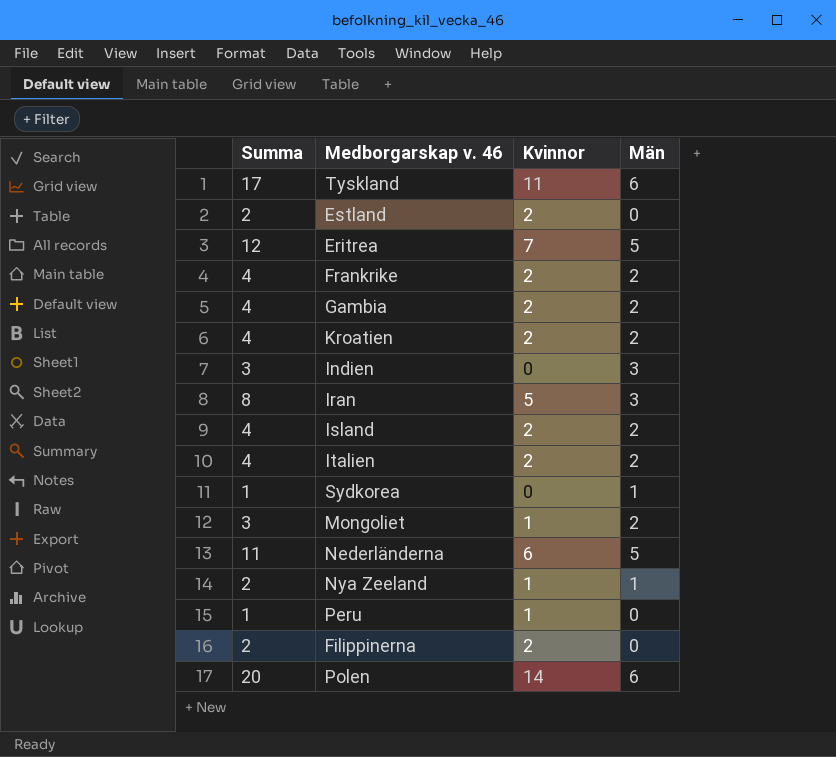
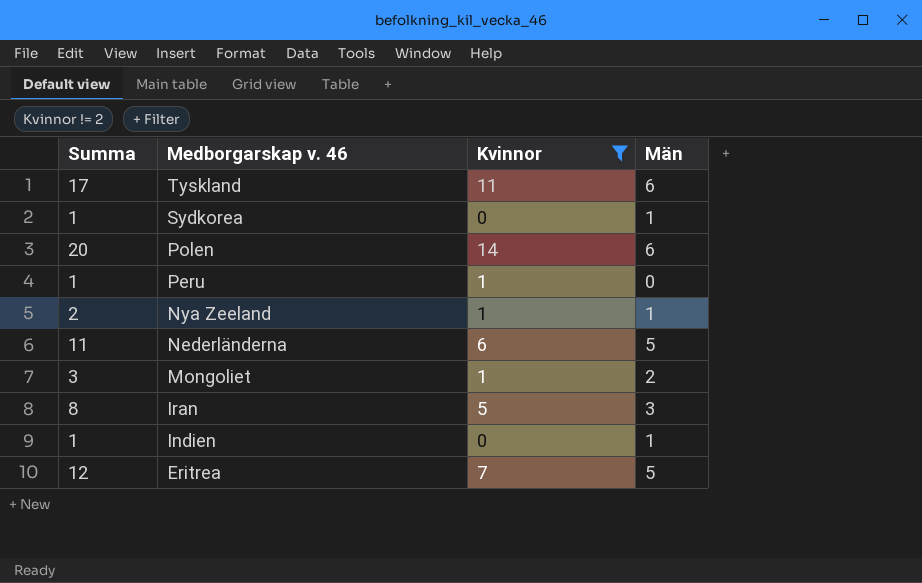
filter: none -> Kvinnor != 2
row order: none -> Medborgarskap v. 46 descending
Indien | Summa: 3 -> 1
Indien | Män: 3 -> 1

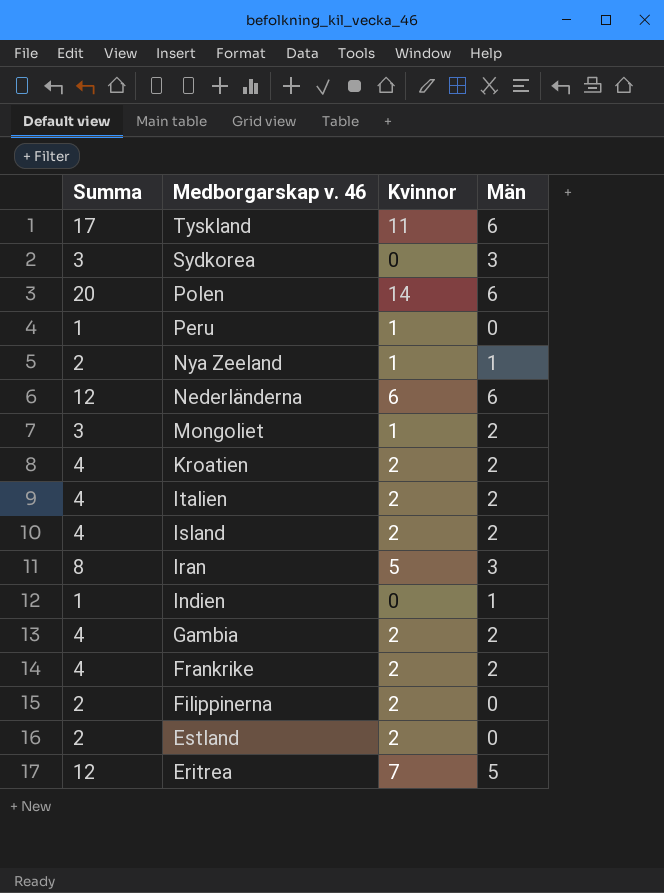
filter: Kvinnor != 2 -> none
Sydkorea | Summa: 1 -> 3
Sydkorea | Män: 1 -> 3
Nederländerna | Summa: 11 -> 12
Nederländerna | Män: 5 -> 6

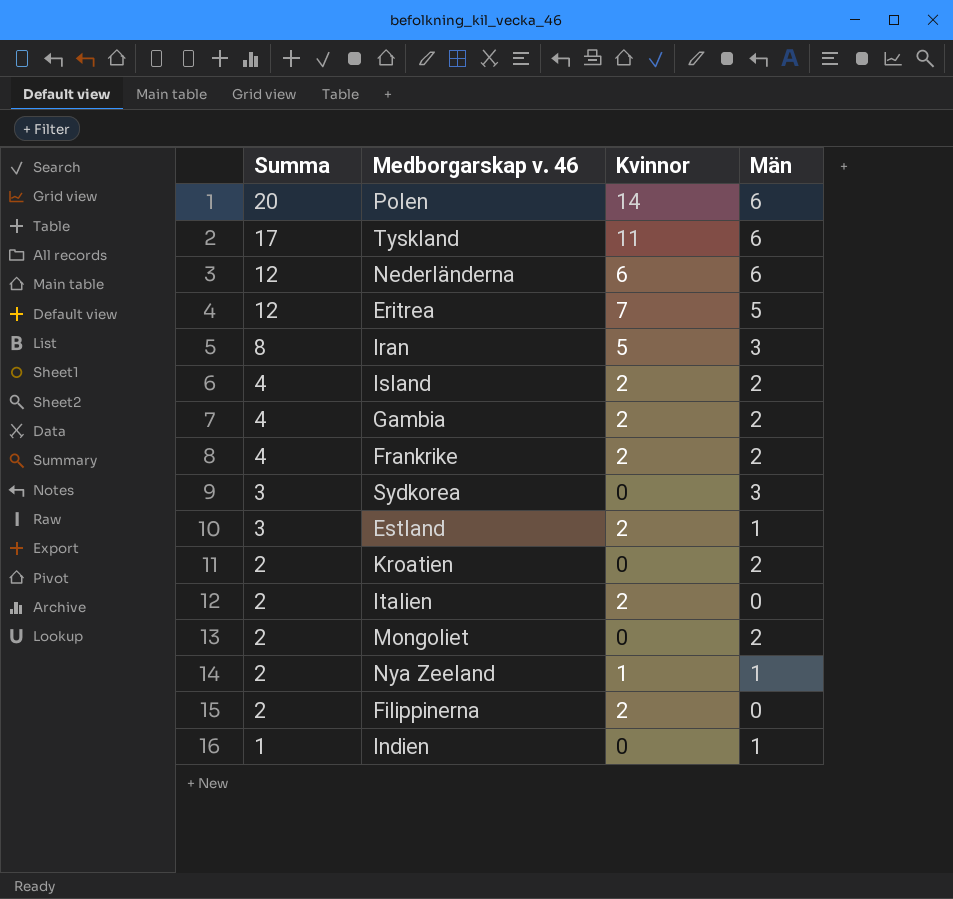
row order: Medborgarskap v. 46 descending -> Summa descending
row Peru: 1 | 1 | 0 -> none
Estland | Summa: 2 -> 3
Estland | Män: 0 -> 1
Kroatien | Summa: 4 -> 2
Kroatien | Kvinnor: 2 -> 0
Italien | Summa: 4 -> 2
Italien | Män: 2 -> 0
Mongoliet | Summa: 3 -> 2
Mongoliet | Kvinnor: 1 -> 0

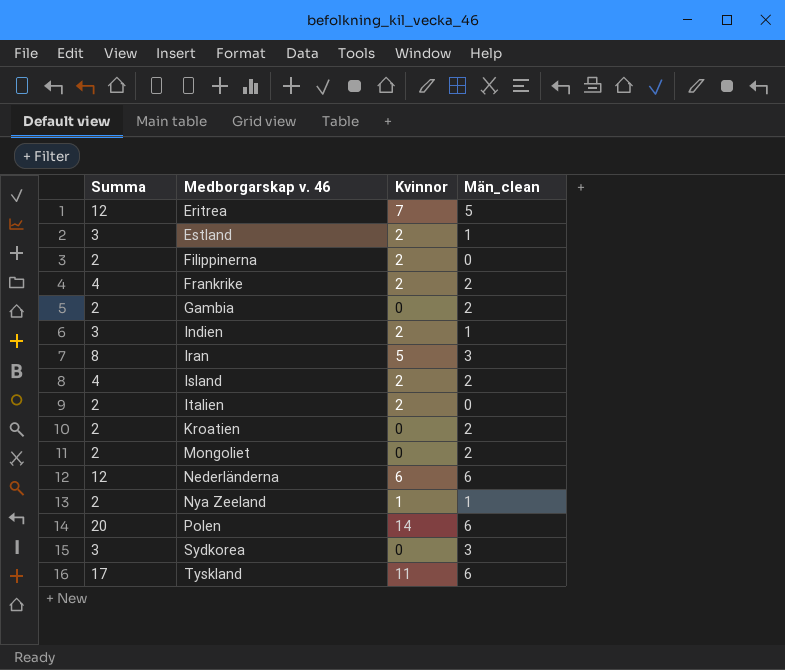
row order: Summa descending -> Medborgarskap v. 46 ascending
column name: Män -> Män_clean
Gambia | Summa: 4 -> 2
Gambia | Kvinnor: 2 -> 0
Indien | Summa: 1 -> 3
Indien | Kvinnor: 0 -> 2

